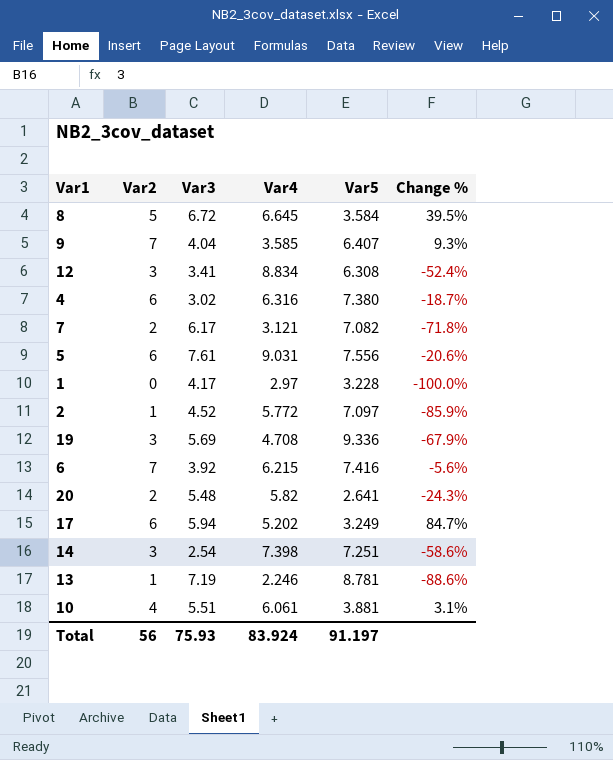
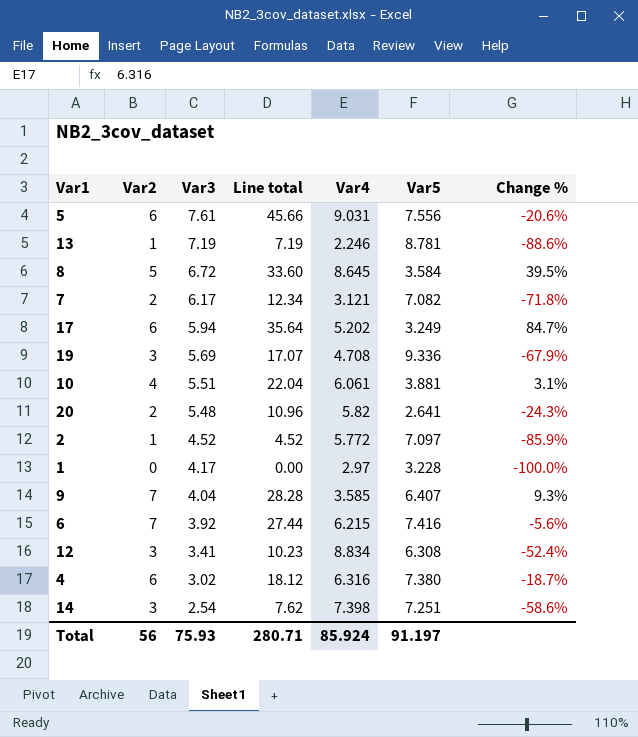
row order: none -> Var3 descending
column Line total | formula: none -> [Var2] * [Var3]
8 | Var4: 6.645 -> 8.645
Total | Var4: 83.924 -> 85.924

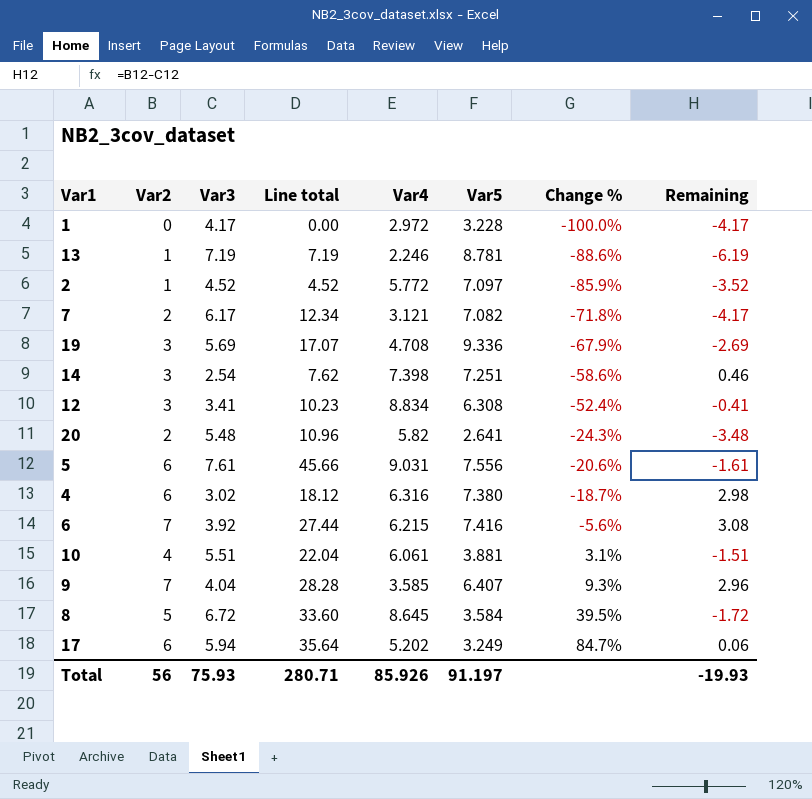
row order: Var3 descending -> Change % ascending
column Remaining | formula: none -> [Var2] - [Var3]
1 | Var4: 2.97 -> 2.972
Total | Var4: 85.924 -> 85.926

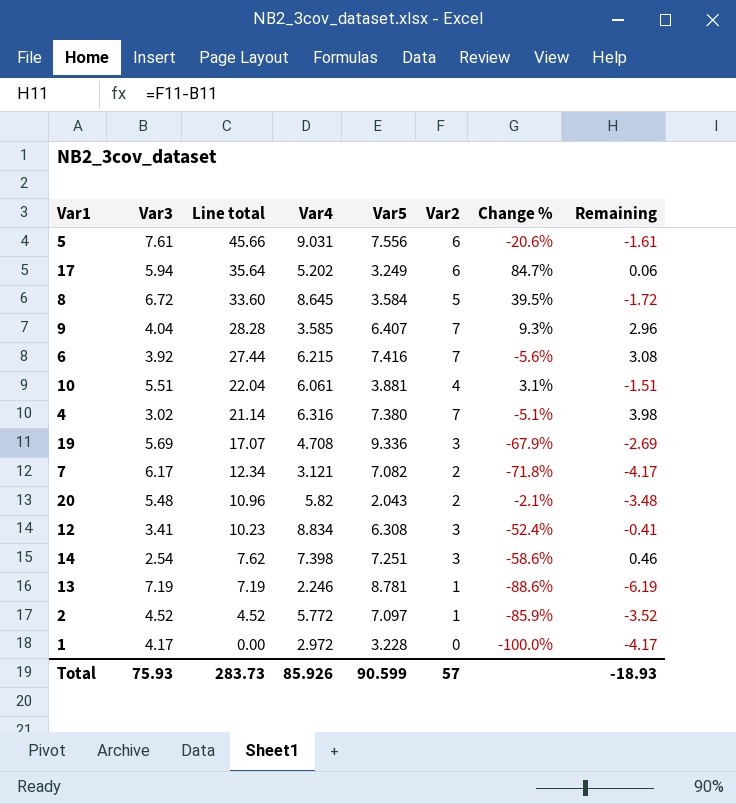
row order: Change % ascending -> Line total descending
column Var2 | position: 2 -> 6
4 | Line total: 18.12 -> 21.14
4 | Var2: 6 -> 7
4 | Change %: -18.7% -> -5.1%
4 | Remaining: 2.98 -> 3.98
20 | Var5: 2.641 -> 2.043
20 | Change %: -24.3% -> -2.1%
Total | Line total: 280.71 -> 283.73
Total | Var5: 91.197 -> 90.599
Total | Var2: 56 -> 57
Total | Remaining: -19.93 -> -18.93

